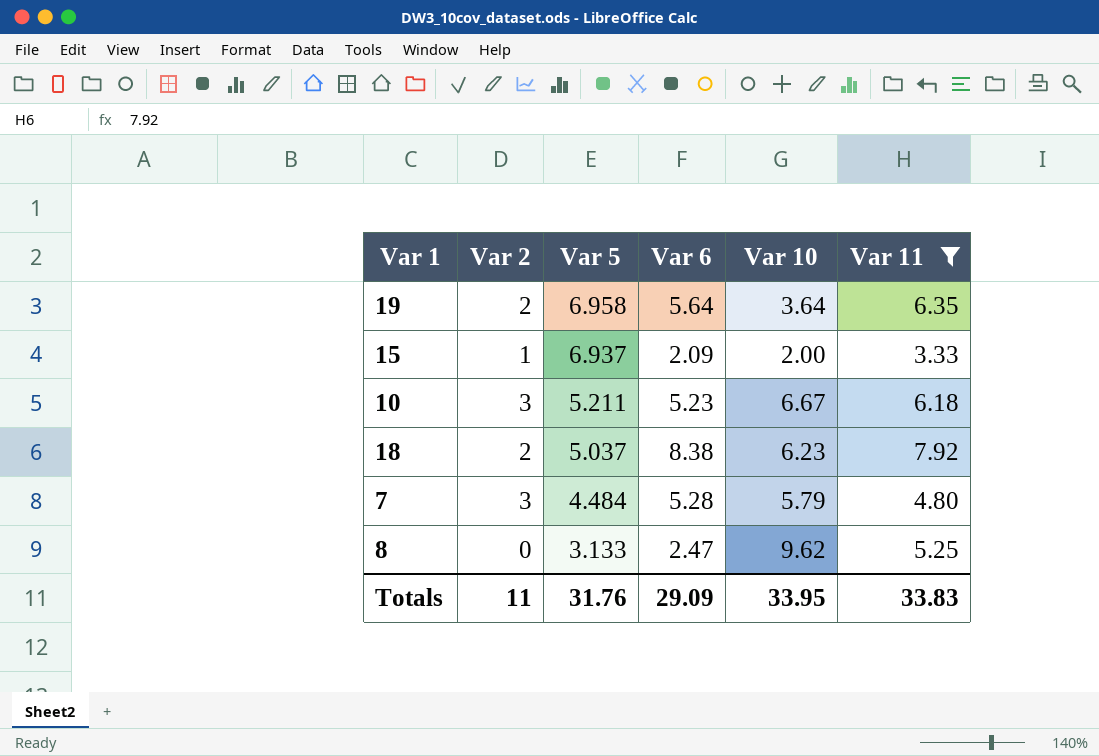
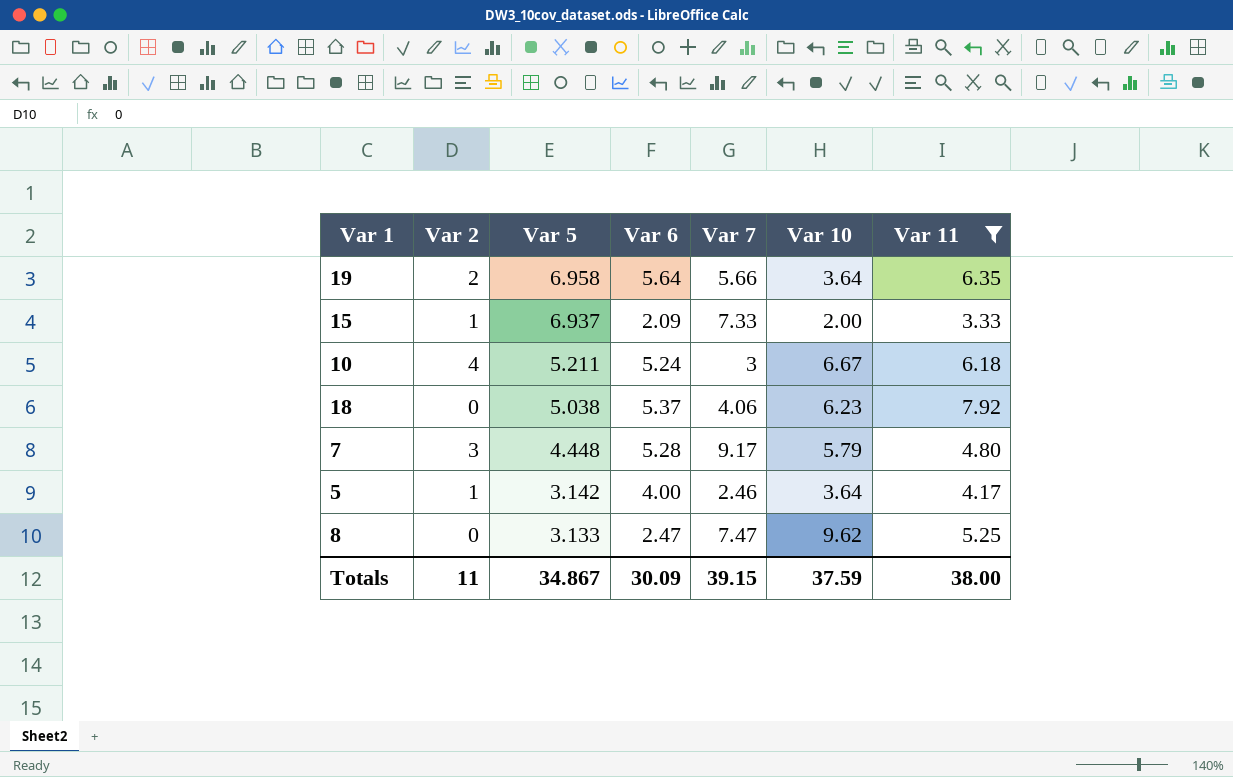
column Var 7 | position: none -> 5
10 | Var 2: 3 -> 4
10 | Var 6: 5.23 -> 5.24
18 | Var 2: 2 -> 0
18 | Var 5: 5.037 -> 5.038
18 | Var 6: 8.38 -> 5.37
7 | Var 5: 4.484 -> 4.448
row 5: none -> 1 | 3.142 | 4.00 | 2.46 | 3.64 | 4.17
Totals | Var 5: 31.76 -> 34.867
Totals | Var 6: 29.09 -> 30.09
Totals | Var 10: 33.95 -> 37.59
Totals | Var 11: 33.83 -> 38.00

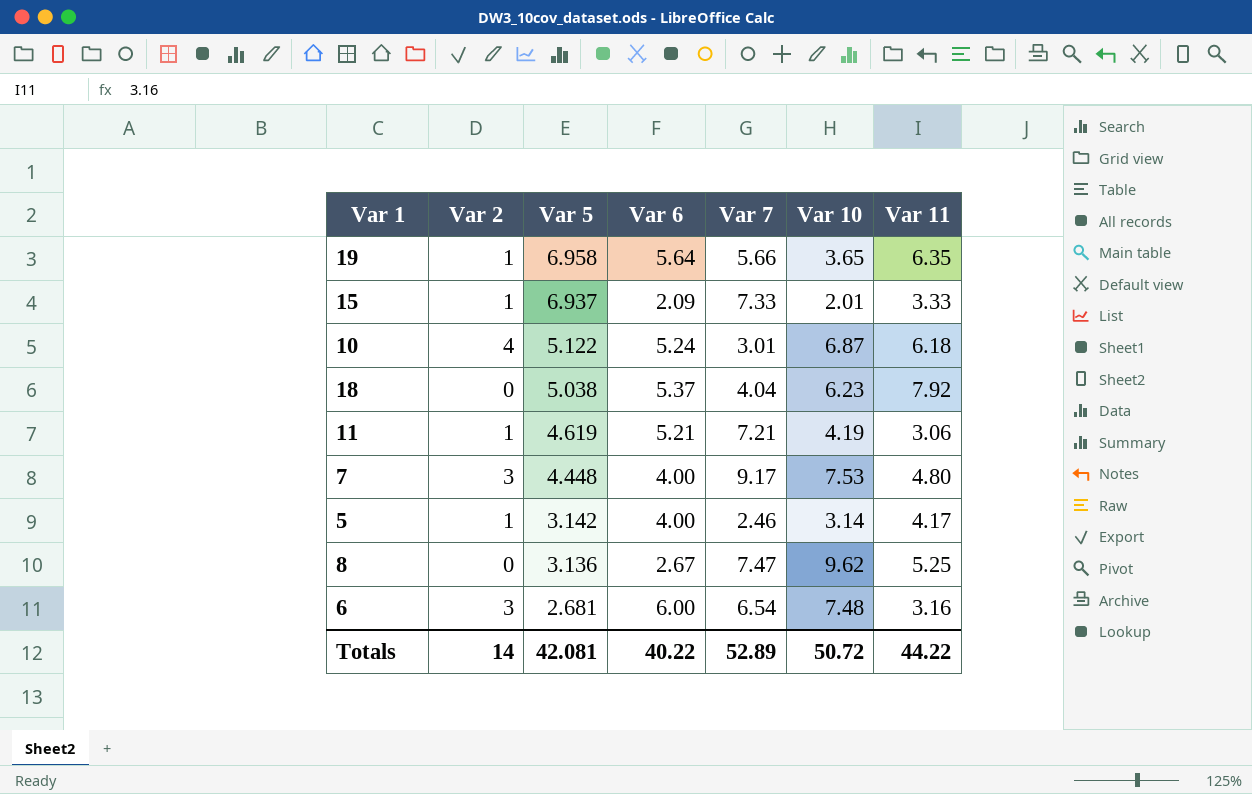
filter: Var 11 >= 3.33 -> none
19 | Var 2: 2 -> 1
19 | Var 10: 3.64 -> 3.65
15 | Var 10: 2.00 -> 2.01
10 | Var 5: 5.211 -> 5.122
10 | Var 7: 3 -> 3.01
10 | Var 10: 6.67 -> 6.87
18 | Var 7: 4.06 -> 4.04
7 | Var 6: 5.28 -> 4.00
7 | Var 10: 5.79 -> 7.53
5 | Var 10: 3.64 -> 3.14
8 | Var 5: 3.133 -> 3.136
8 | Var 6: 2.47 -> 2.67
Totals | Var 2: 11 -> 14
Totals | Var 5: 34.867 -> 42.081
Totals | Var 6: 30.09 -> 40.22
Totals | Var 7: 39.15 -> 52.89
Totals | Var 10: 37.59 -> 50.72
Totals | Var 11: 38.00 -> 44.22

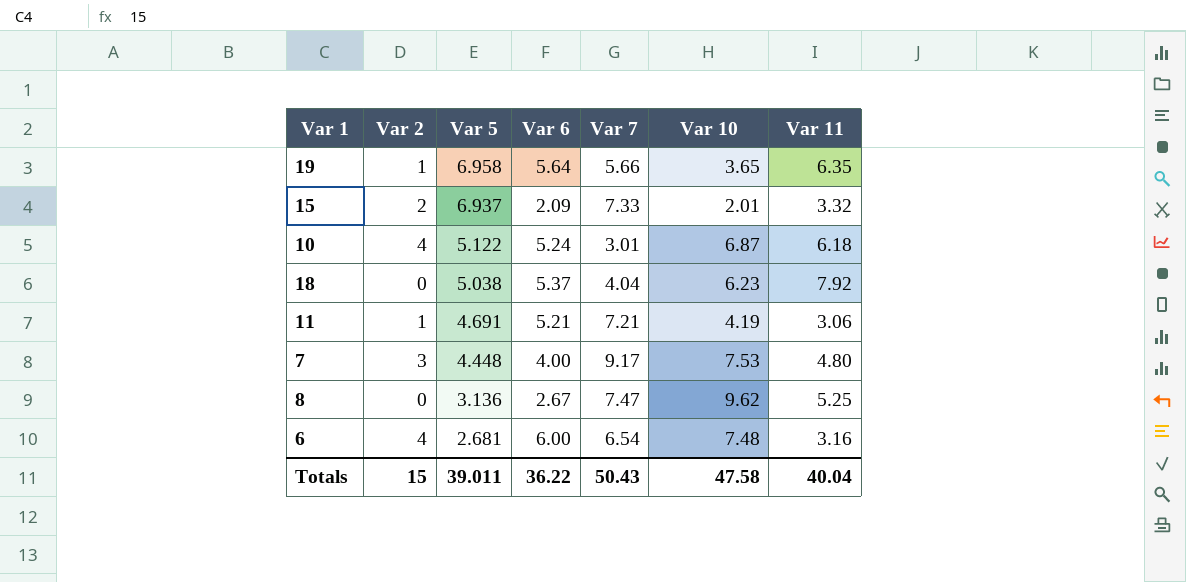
row 5: 1 | 3.142 | 4.00 | 2.46 | 3.14 | 4.17 -> none
15 | Var 2: 1 -> 2
15 | Var 11: 3.33 -> 3.32
11 | Var 5: 4.619 -> 4.691
6 | Var 2: 3 -> 4
Totals | Var 2: 14 -> 15
Totals | Var 5: 42.081 -> 39.011
Totals | Var 6: 40.22 -> 36.22
Totals | Var 7: 52.89 -> 50.43
Totals | Var 10: 50.72 -> 47.58
Totals | Var 11: 44.22 -> 40.04

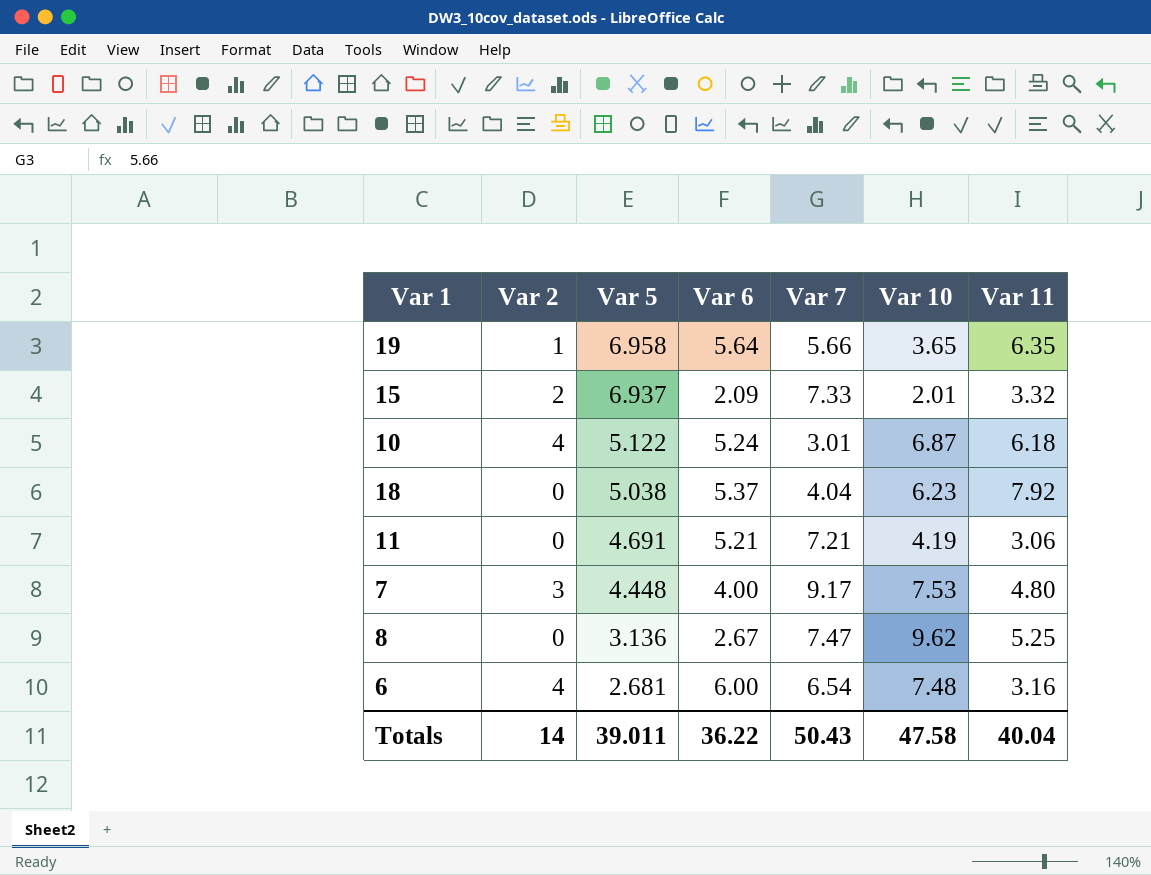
11 | Var 2: 1 -> 0
Totals | Var 2: 15 -> 14

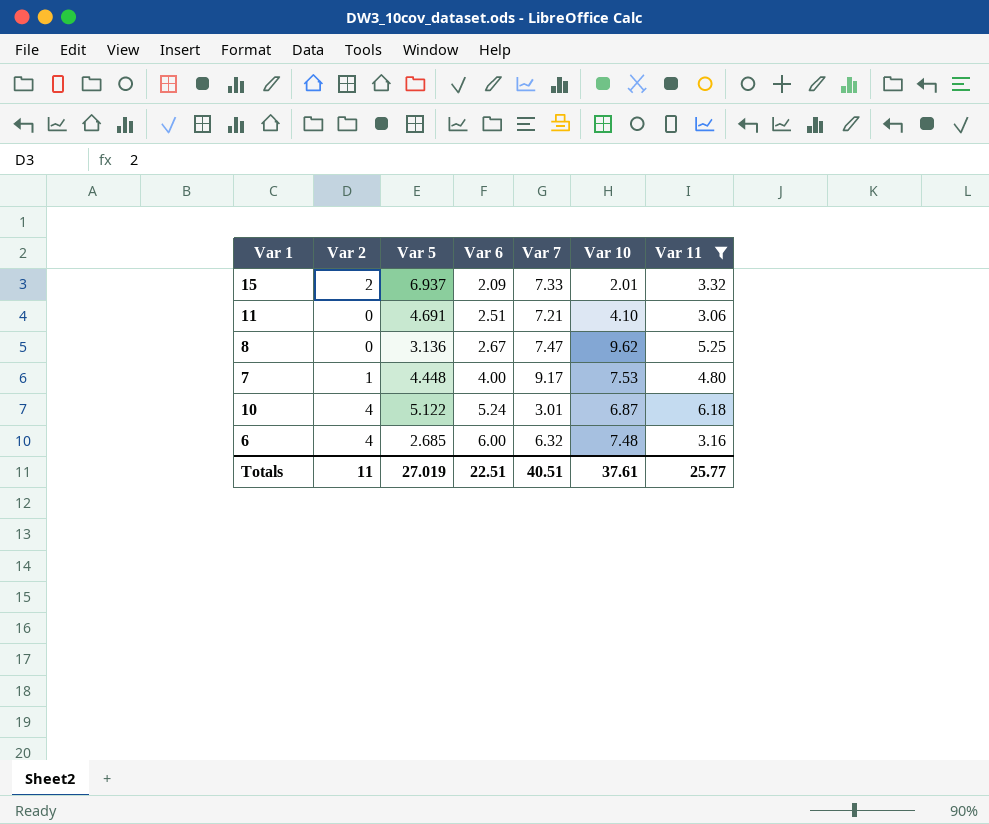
filter: none -> Var 11 <= 6.18
row order: Var 5 descending -> Var 6 ascending
11 | Var 6: 5.21 -> 2.51
11 | Var 10: 4.19 -> 4.10
7 | Var 2: 3 -> 1
6 | Var 5: 2.681 -> 2.685
6 | Var 7: 6.54 -> 6.32
Totals | Var 2: 14 -> 11
Totals | Var 5: 39.011 -> 27.019
Totals | Var 6: 36.22 -> 22.51
Totals | Var 7: 50.43 -> 40.51
Totals | Var 10: 47.58 -> 37.61
Totals | Var 11: 40.04 -> 25.77

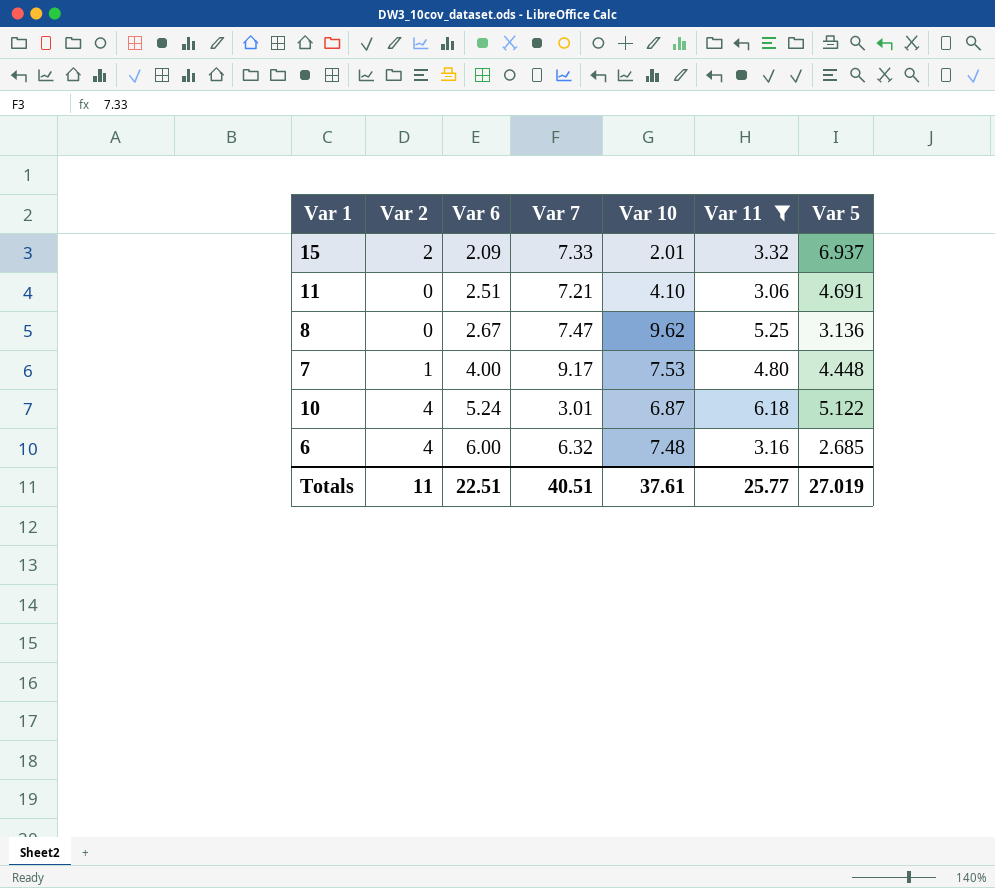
column Var 5 | position: 3 -> 7

